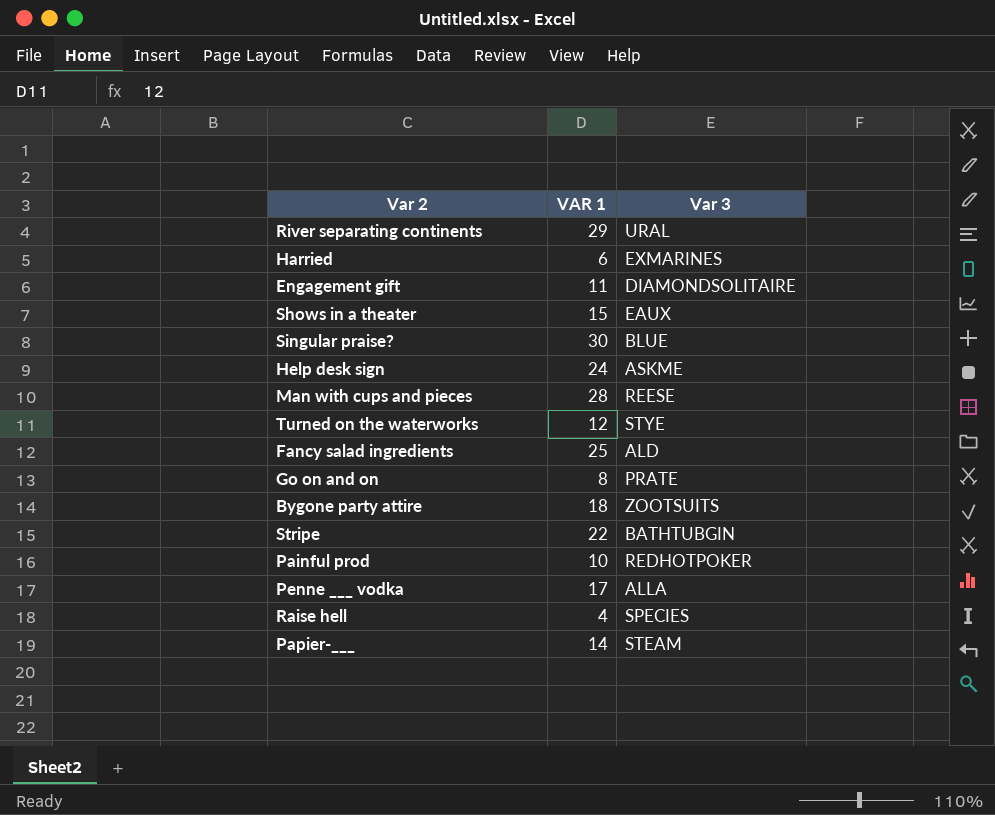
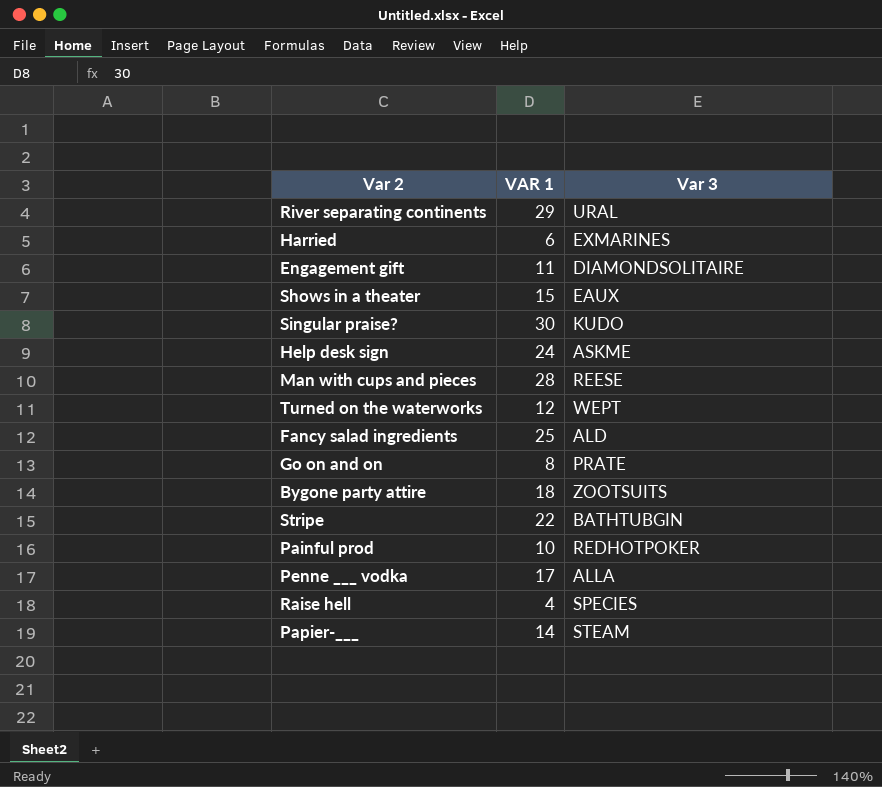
Singular praise? | Var 3: BLUE -> KUDO
Turned on the waterworks | Var 3: STYE -> WEPT

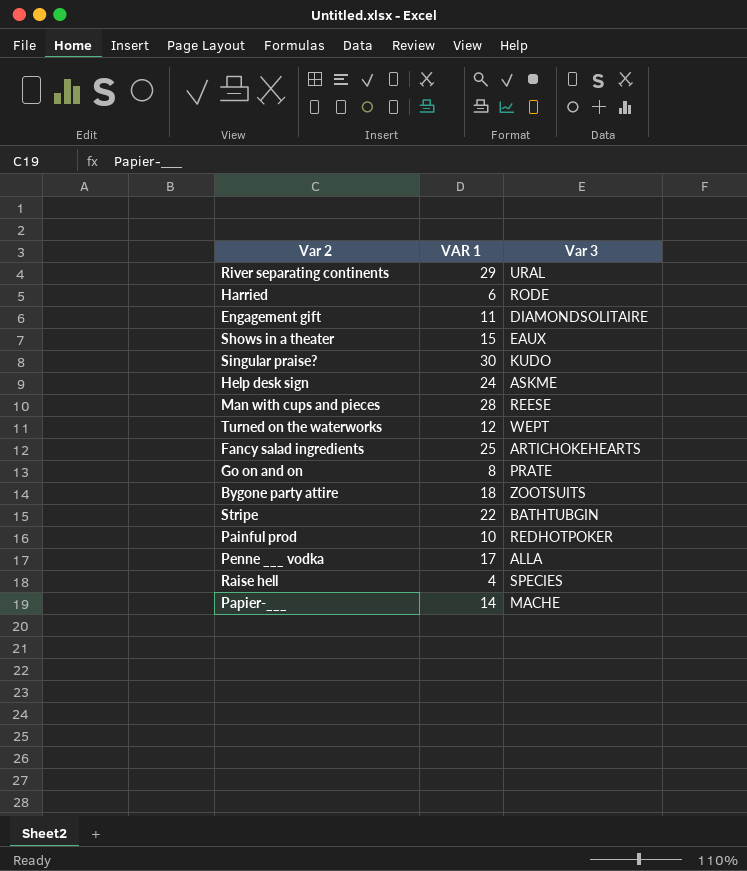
Harried | Var 3: EXMARINES -> RODE
Fancy salad ingredients | Var 3: ALD -> ARTICHOKEHEARTS
Papier-___ | Var 3: STEAM -> MACHE

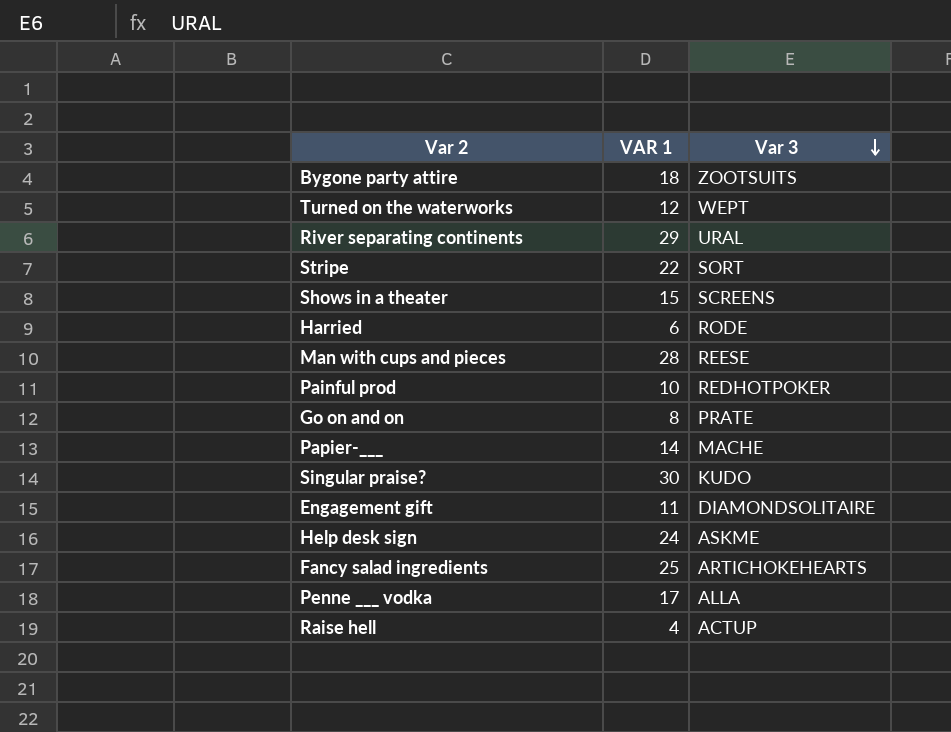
row order: none -> Var 3 descending
Stripe | Var 3: BATHTUBGIN -> SORT
Shows in a theater | Var 3: EAUX -> SCREENS
Raise hell | Var 3: SPECIES -> ACTUP

